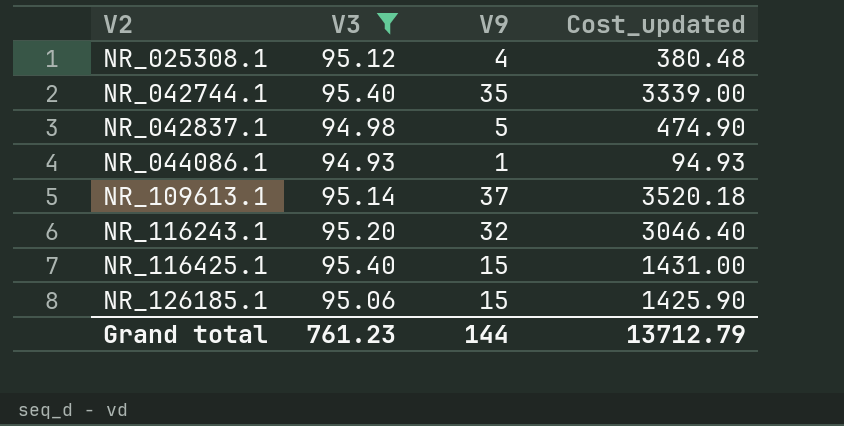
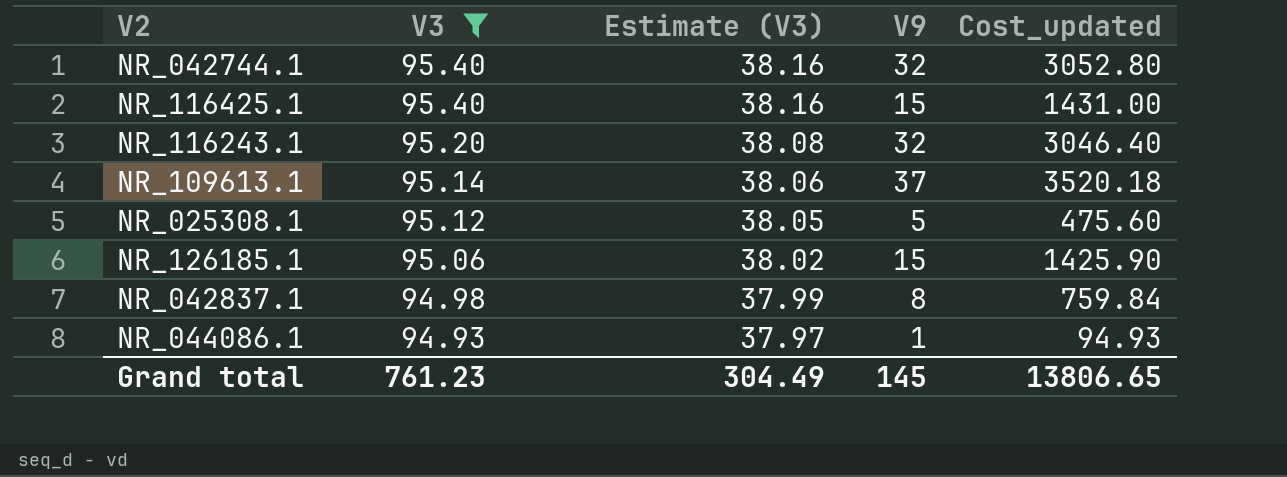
row order: V2 ascending -> V3 descending
column Estimate (V3) | formula: none -> [V3] * 0.4
NR_042744.1 | V9: 35 -> 32
NR_042744.1 | Cost_updated: 3339.00 -> 3052.80
NR_025308.1 | V9: 4 -> 5
NR_025308.1 | Cost_updated: 380.48 -> 475.60
NR_042837.1 | V9: 5 -> 8
NR_042837.1 | Cost_updated: 474.90 -> 759.84
Grand total | V9: 144 -> 145
Grand total | Cost_updated: 13712.79 -> 13806.65

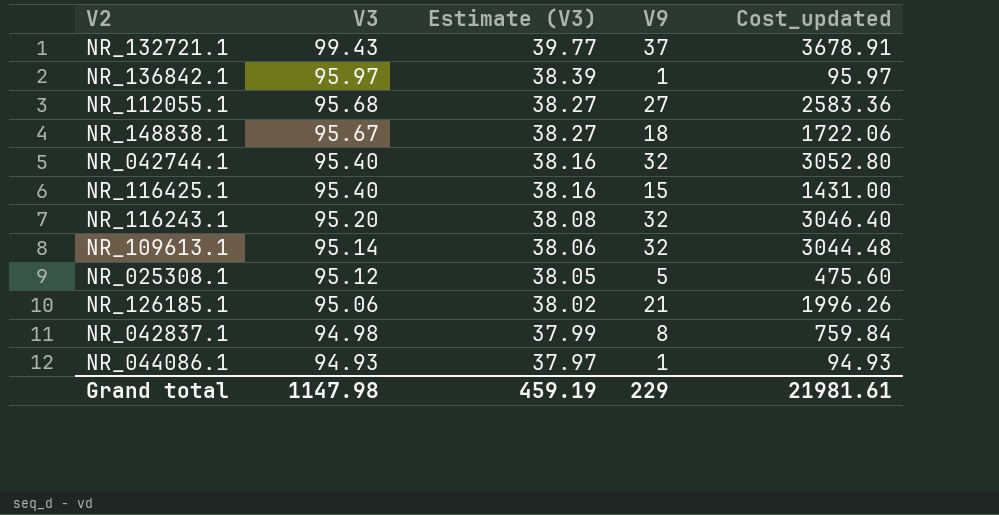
filter: V3 <= 95.40 -> none
NR_109613.1 | V9: 37 -> 32
NR_109613.1 | Cost_updated: 3520.18 -> 3044.48
NR_126185.1 | V9: 15 -> 21
NR_126185.1 | Cost_updated: 1425.90 -> 1996.26
Grand total | V3: 761.23 -> 1147.98
Grand total | Estimate (V3): 304.49 -> 459.19
Grand total | V9: 145 -> 229
Grand total | Cost_updated: 13806.65 -> 21981.61

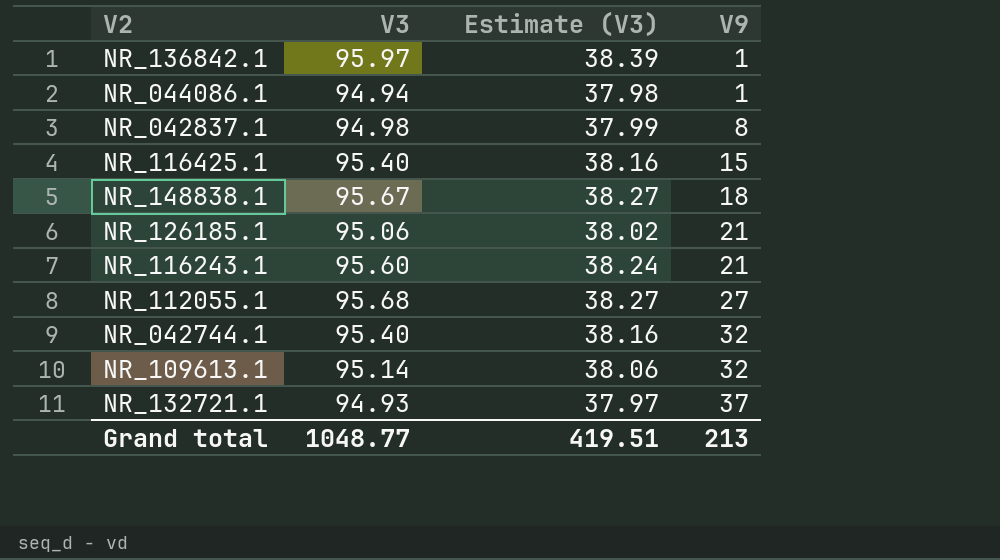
row order: V3 descending -> V9 ascending
column Cost_updated | formula: [V3] * [V9] -> none
row NR_025308.1: 95.12 | 38.05 | 5 | 475.60 -> none
NR_044086.1 | V3: 94.93 -> 94.94
NR_044086.1 | Estimate (V3): 37.97 -> 37.98
NR_116243.1 | V3: 95.20 -> 95.60
NR_116243.1 | Estimate (V3): 38.08 -> 38.24
NR_116243.1 | V9: 32 -> 21
NR_132721.1 | V3: 99.43 -> 94.93
NR_132721.1 | Estimate (V3): 39.77 -> 37.97
Grand total | V3: 1147.98 -> 1048.77
Grand total | Estimate (V3): 459.19 -> 419.51
Grand total | V9: 229 -> 213

